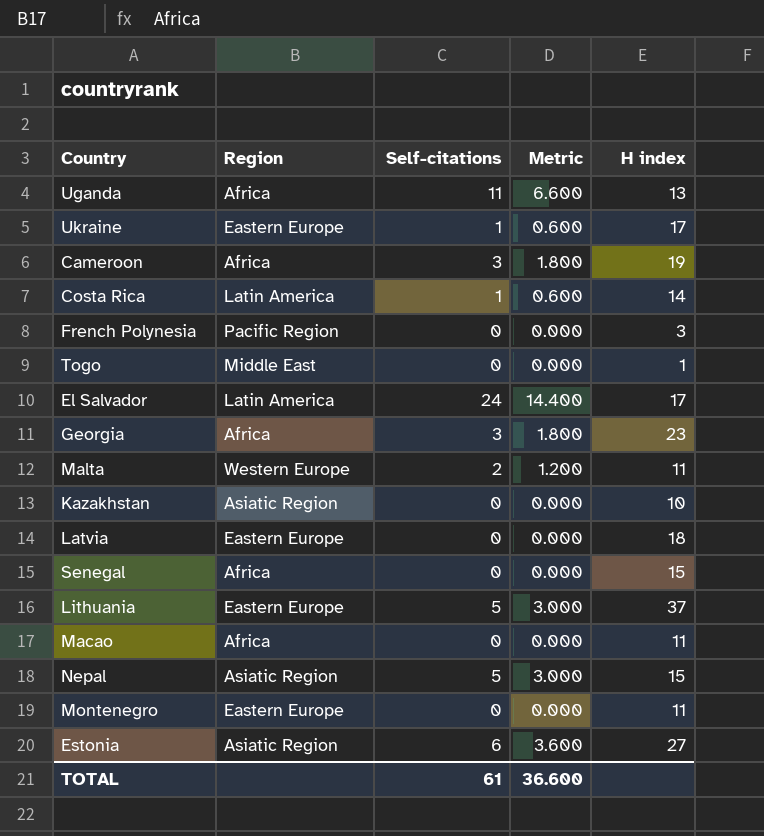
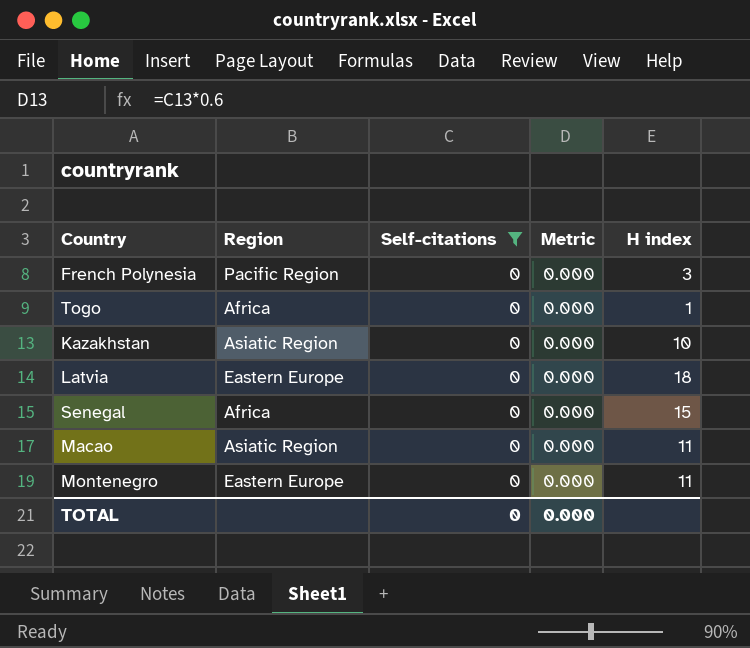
filter: none -> Self-citations = 0
Togo | Region: Middle East -> Africa
Macao | Region: Africa -> Asiatic Region
TOTAL | Self-citations: 61 -> 0
TOTAL | Metric: 36.600 -> 0.000

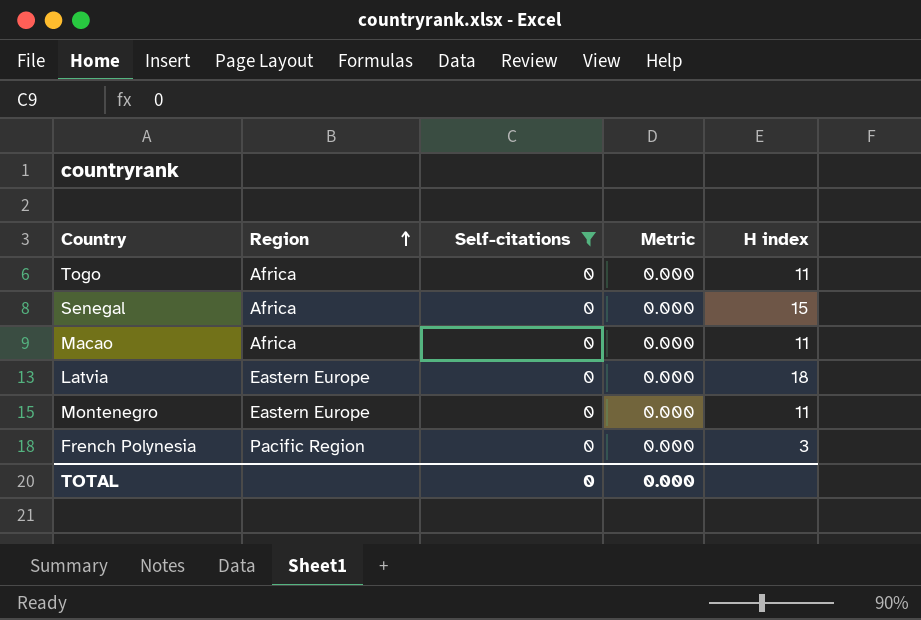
row order: none -> Region ascending
row Kazakhstan: Asiatic Region | 0 | 0.000 | 10 -> none
Togo | H index: 1 -> 11
Macao | Region: Asiatic Region -> Africa

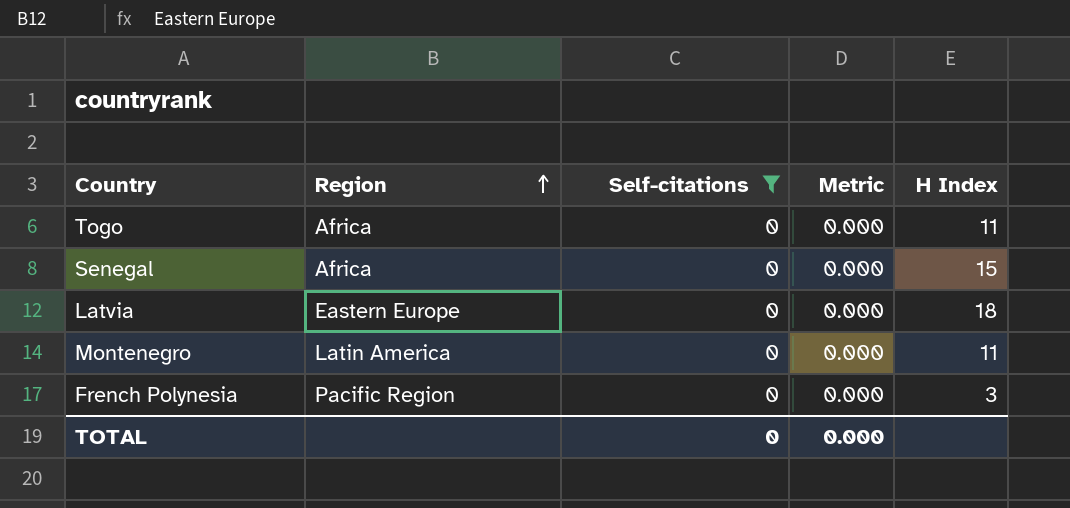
column name: H index -> H Index
row Macao: Africa | 0 | 0.000 | 11 -> none
Montenegro | Region: Eastern Europe -> Latin America

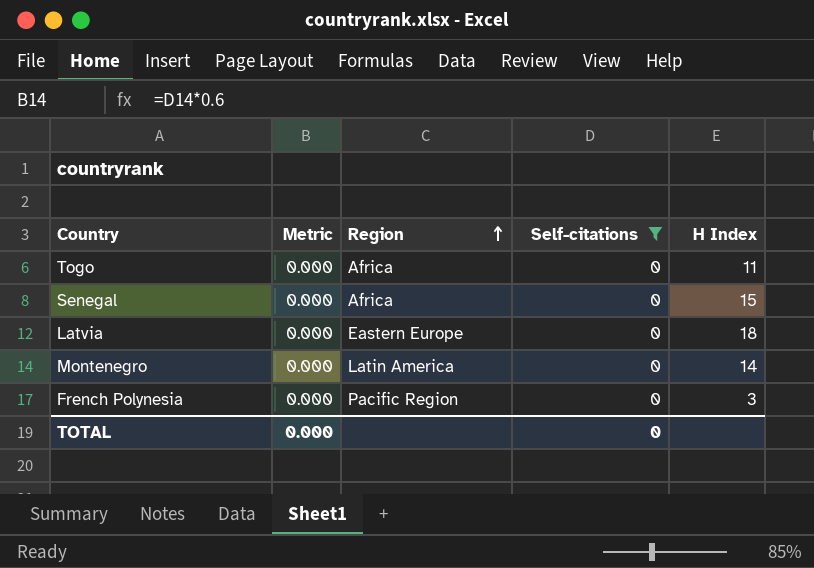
column Metric | position: 4 -> 2
Montenegro | H Index: 11 -> 14

